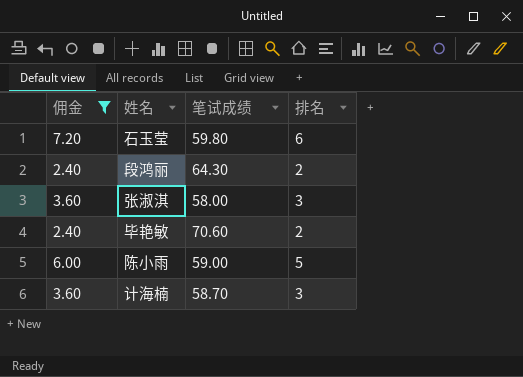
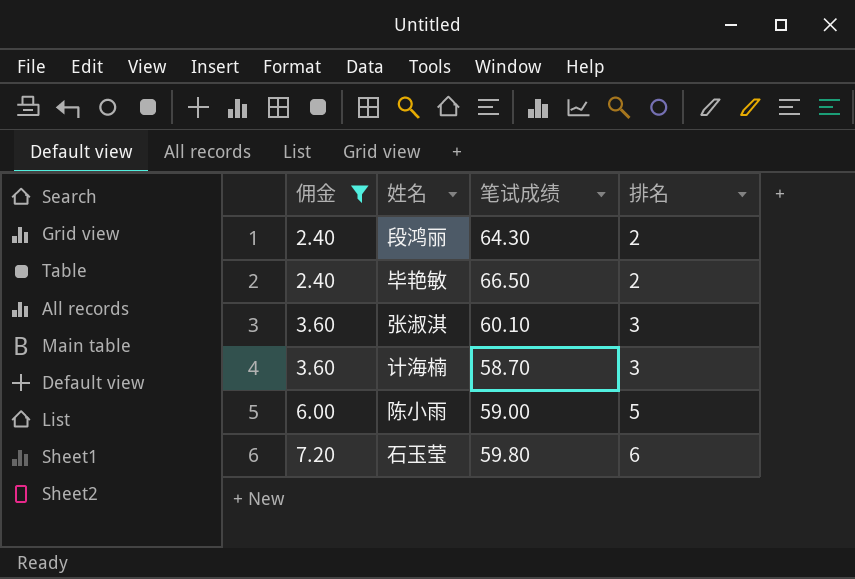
row order: none -> 佣金 ascending
毕艳敏 | 笔试成绩: 70.60 -> 66.50
张淑淇 | 笔试成绩: 58.00 -> 60.10

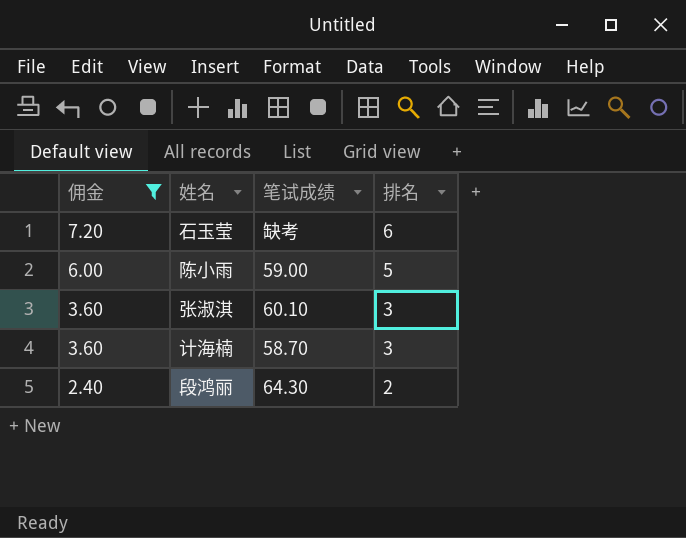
row order: 佣金 ascending -> 佣金 descending
row 毕艳敏: 2.40 | 66.50 | 2 -> none
石玉莹 | 笔试成绩: 59.80 -> 缺考

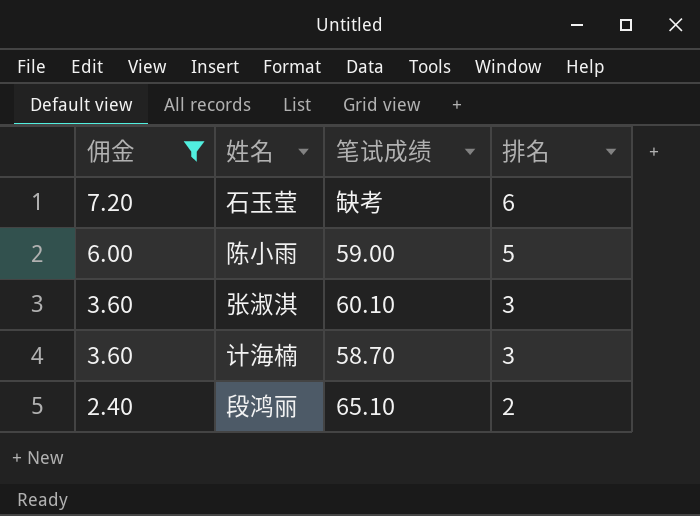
段鸿丽 | 笔试成绩: 64.30 -> 65.10

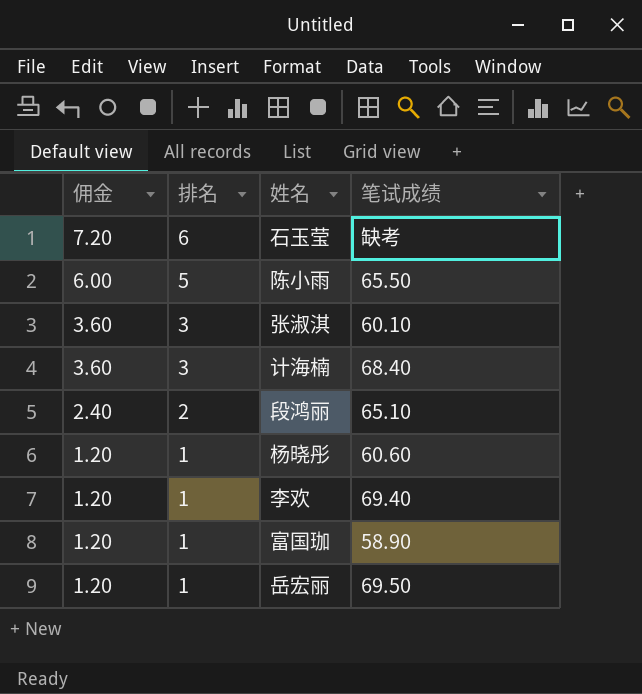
filter: 佣金 != 1.20 -> none
column 排名 | position: 4 -> 2
陈小雨 | 笔试成绩: 59.00 -> 65.50
计海楠 | 笔试成绩: 58.70 -> 68.40

